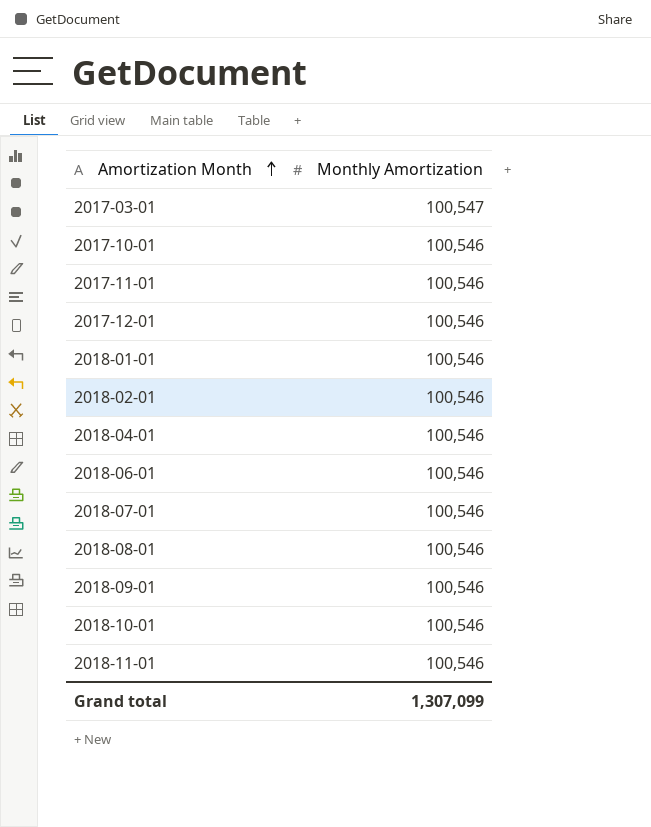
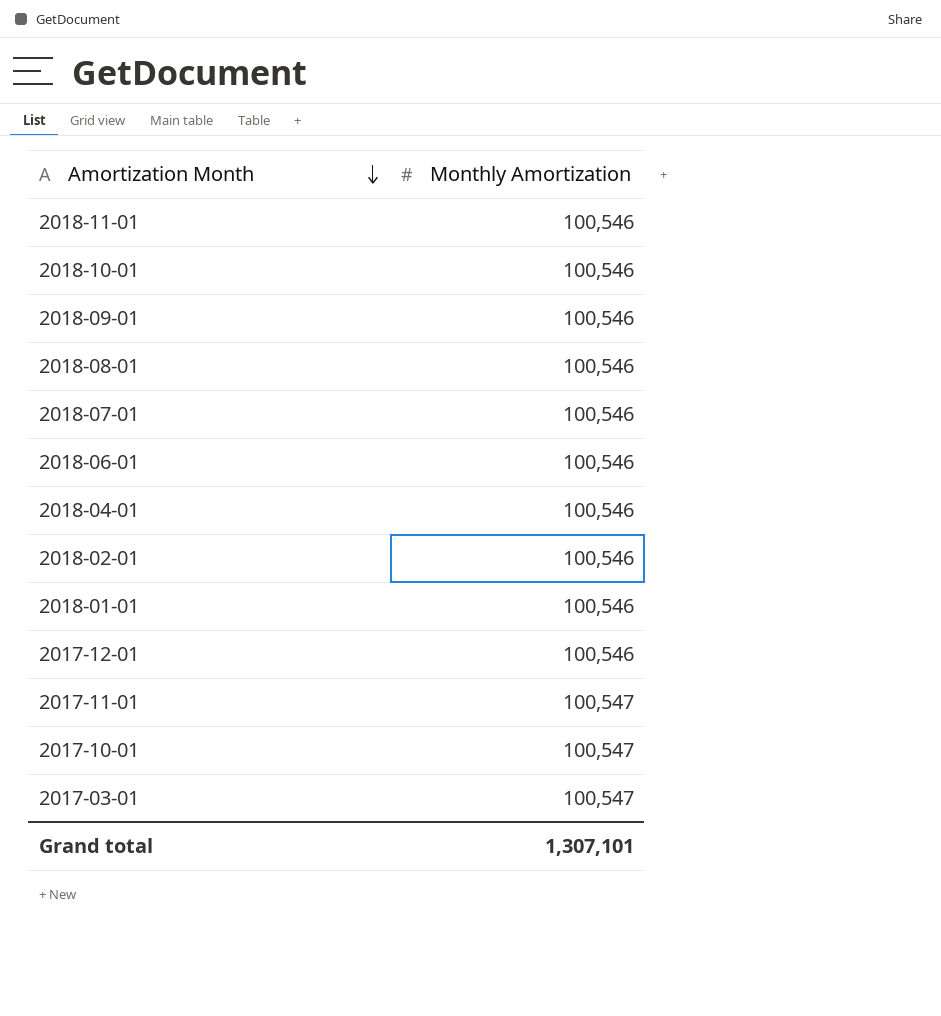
row order: Amortization Month ascending -> Amortization Month descending
2017-11-01 | Monthly Amortization: 100,546 -> 100,547
2017-10-01 | Monthly Amortization: 100,546 -> 100,547
Grand total | Monthly Amortization: 1,307,099 -> 1,307,101

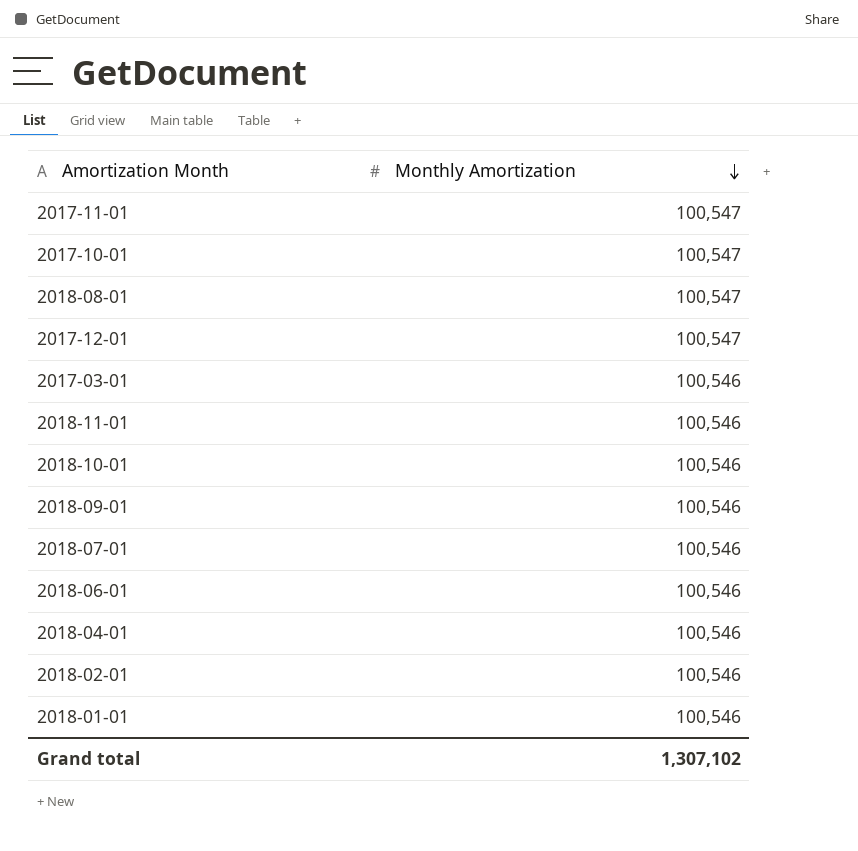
row order: Amortization Month descending -> Monthly Amortization descending
2018-08-01 | Monthly Amortization: 100,546 -> 100,547
2017-12-01 | Monthly Amortization: 100,546 -> 100,547
2017-03-01 | Monthly Amortization: 100,547 -> 100,546
Grand total | Monthly Amortization: 1,307,101 -> 1,307,102

